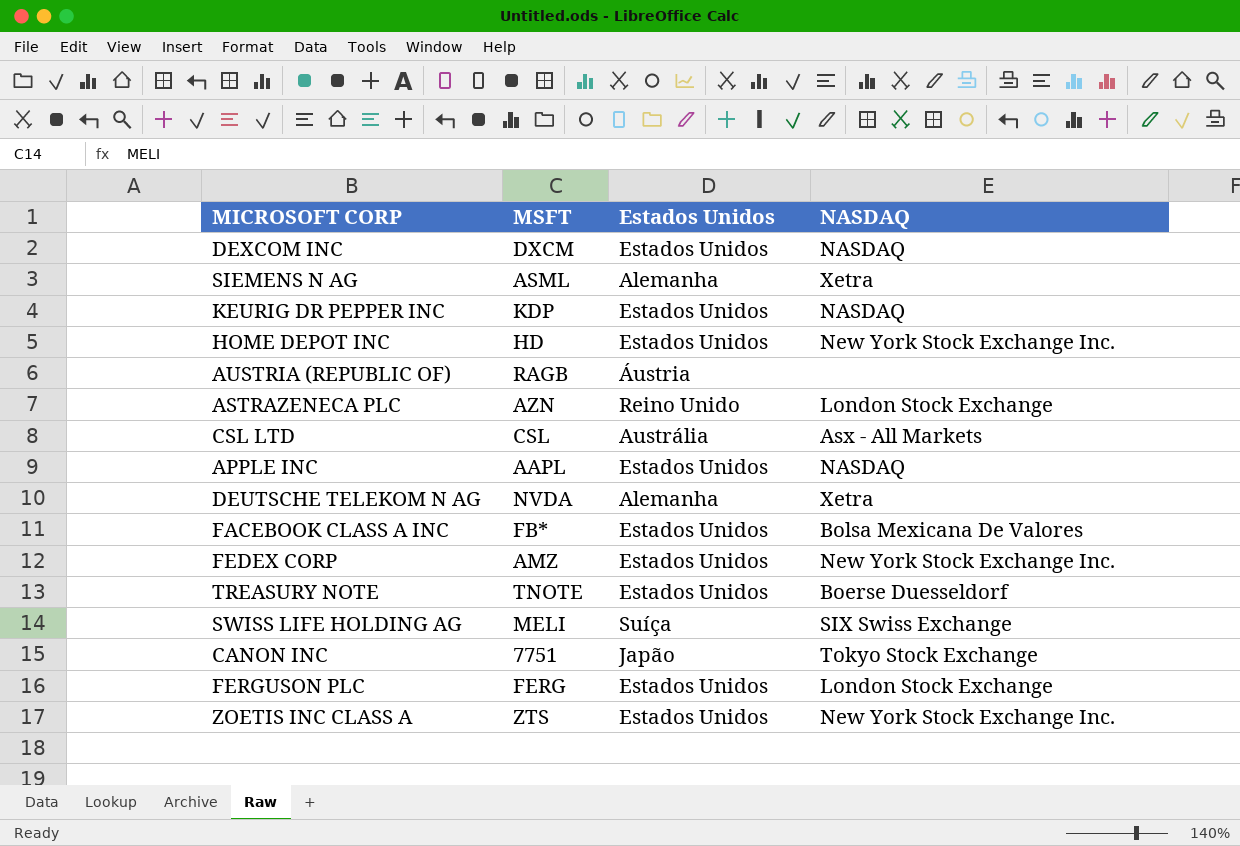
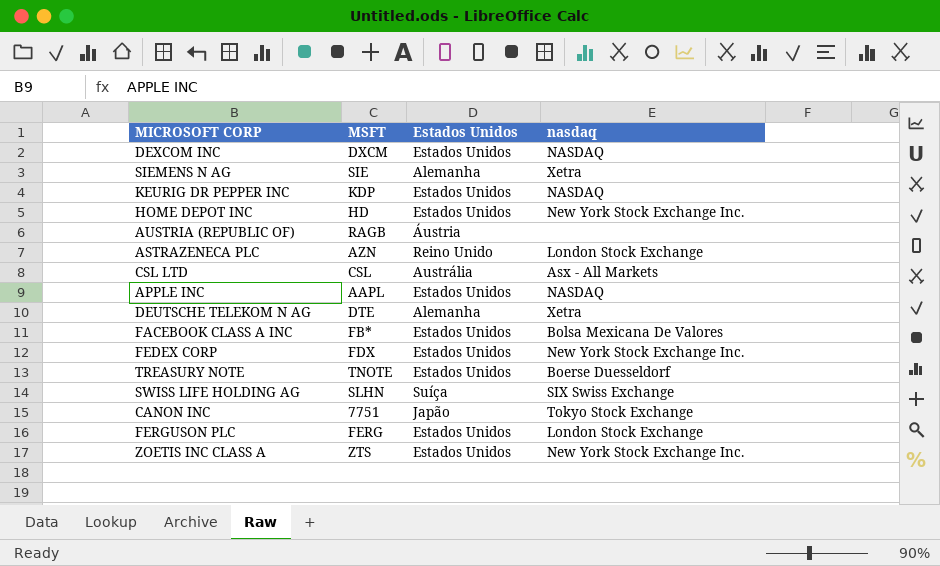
column name: NASDAQ -> nasdaq
SIEMENS N AG | MSFT: ASML -> SIE
DEUTSCHE TELEKOM N AG | MSFT: NVDA -> DTE
FEDEX CORP | MSFT: AMZ -> FDX
SWISS LIFE HOLDING AG | MSFT: MELI -> SLHN

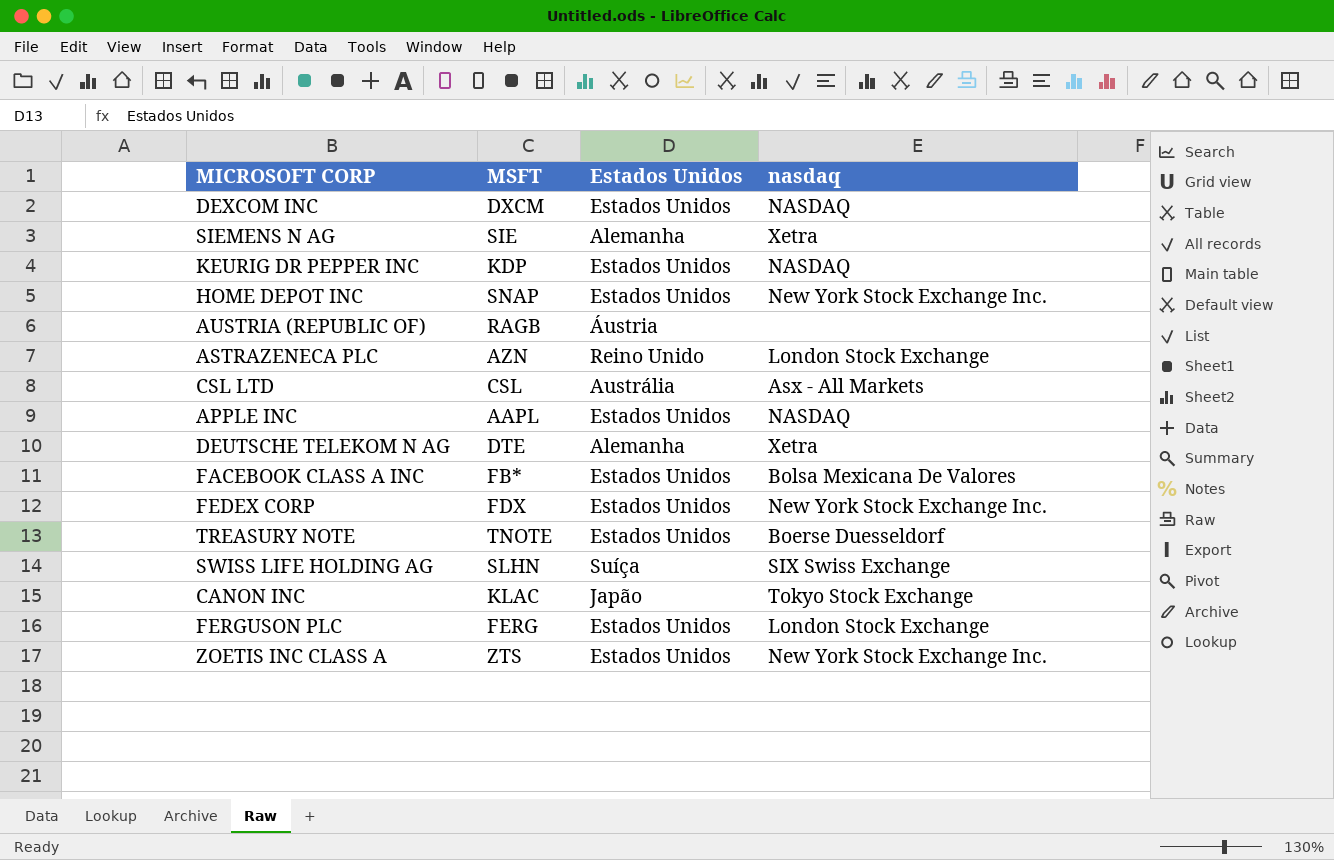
HOME DEPOT INC | MSFT: HD -> SNAP
CANON INC | MSFT: 7751 -> KLAC

